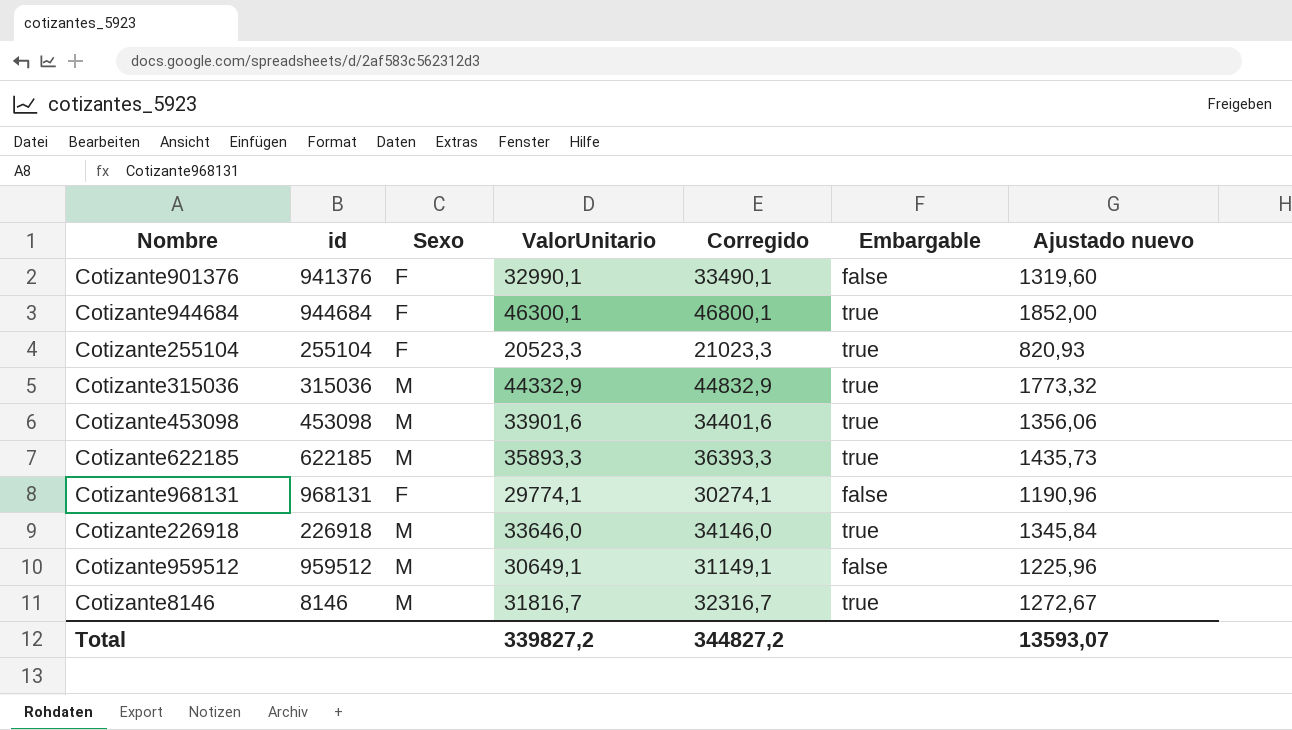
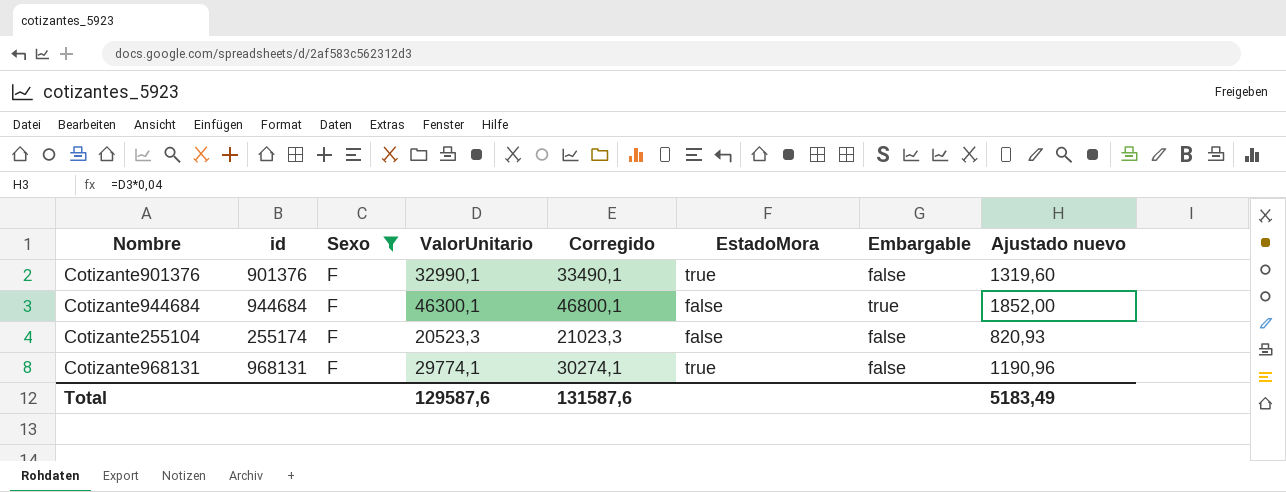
filter: none -> Sexo = F
column EstadoMora | position: none -> 6
Cotizante901376 | id: 941376 -> 901376
Cotizante255104 | id: 255104 -> 255174
Cotizante255104 | Embargable: true -> false
Total | ValorUnitario: 339827,2 -> 129587,6
Total | Corregido: 344827,2 -> 131587,6
Total | Ajustado nuevo: 13593,07 -> 5183,49

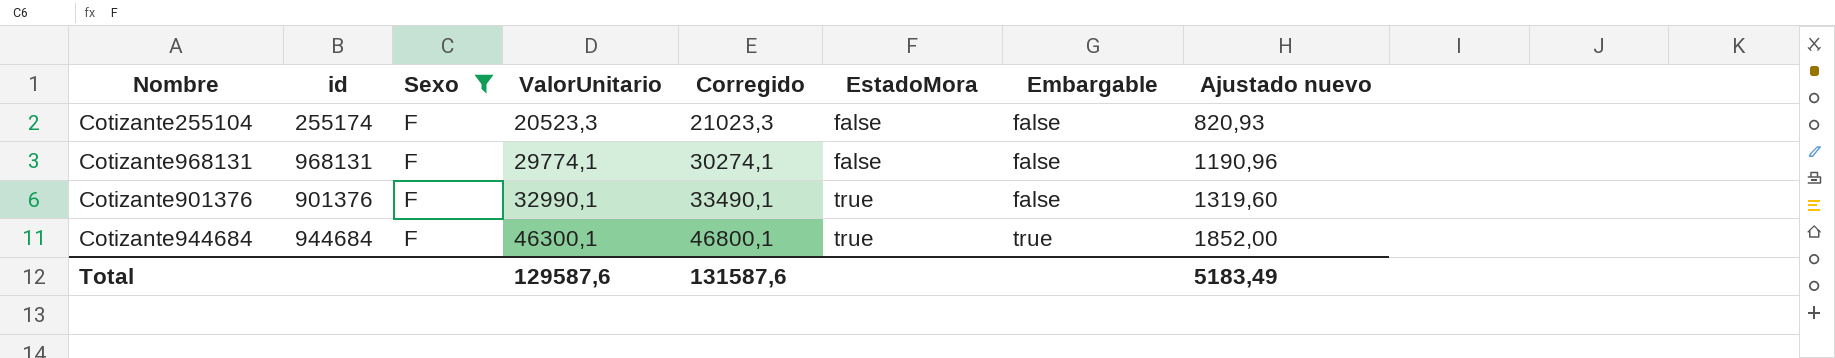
row order: none -> ValorUnitario ascending
Cotizante968131 | EstadoMora: true -> false
Cotizante944684 | EstadoMora: false -> true

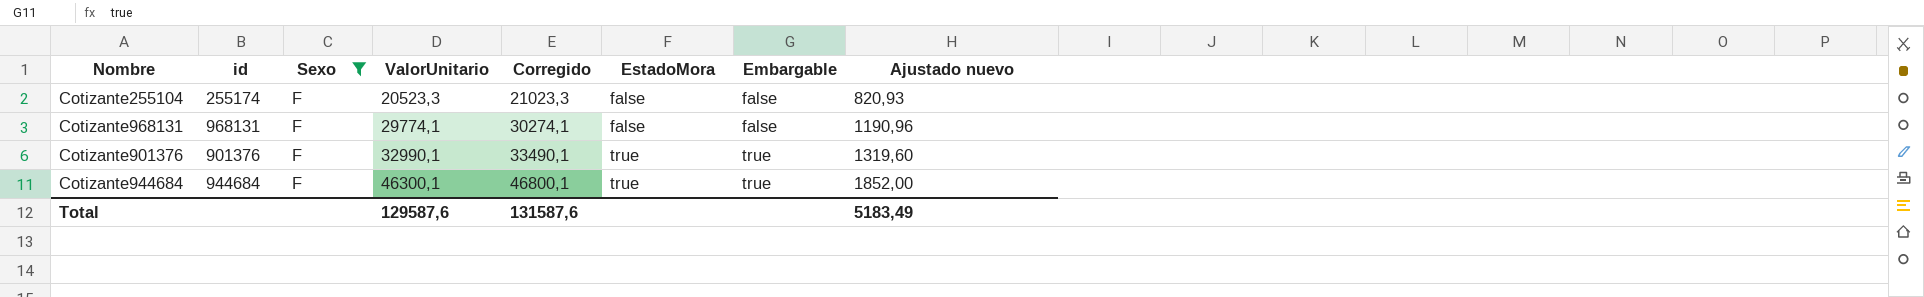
Cotizante901376 | Embargable: false -> true

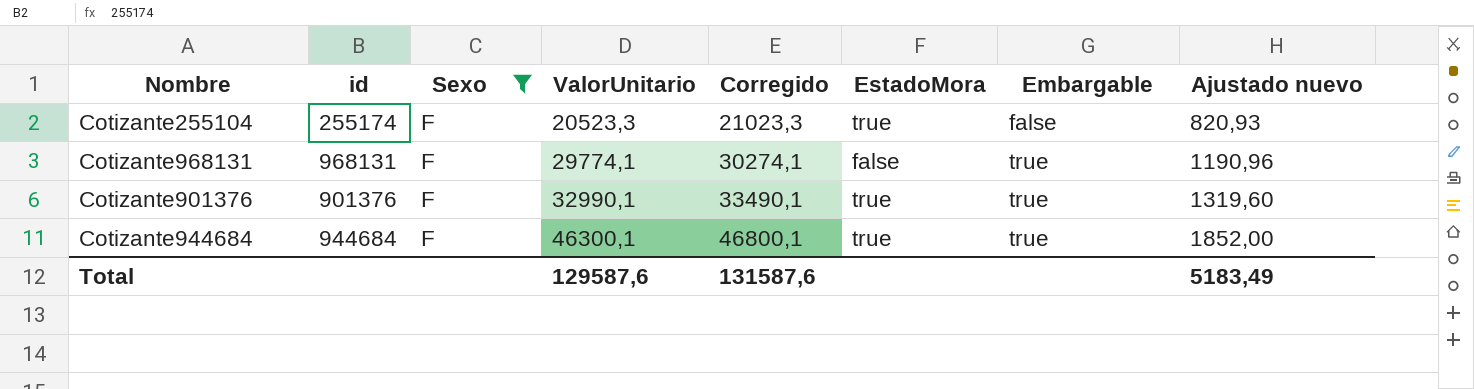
Cotizante255104 | EstadoMora: false -> true
Cotizante968131 | Embargable: false -> true

